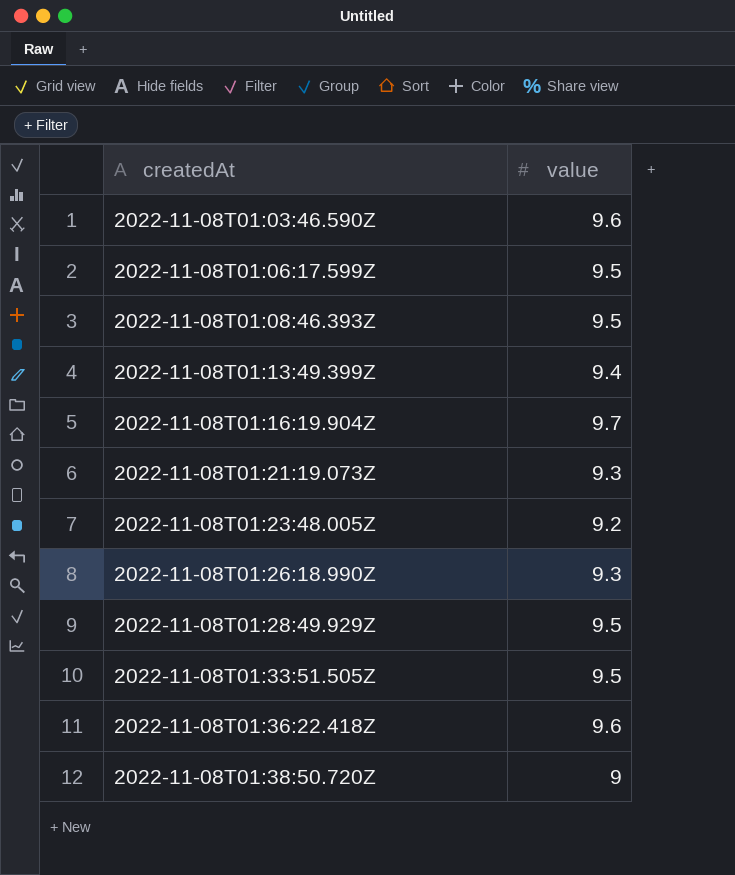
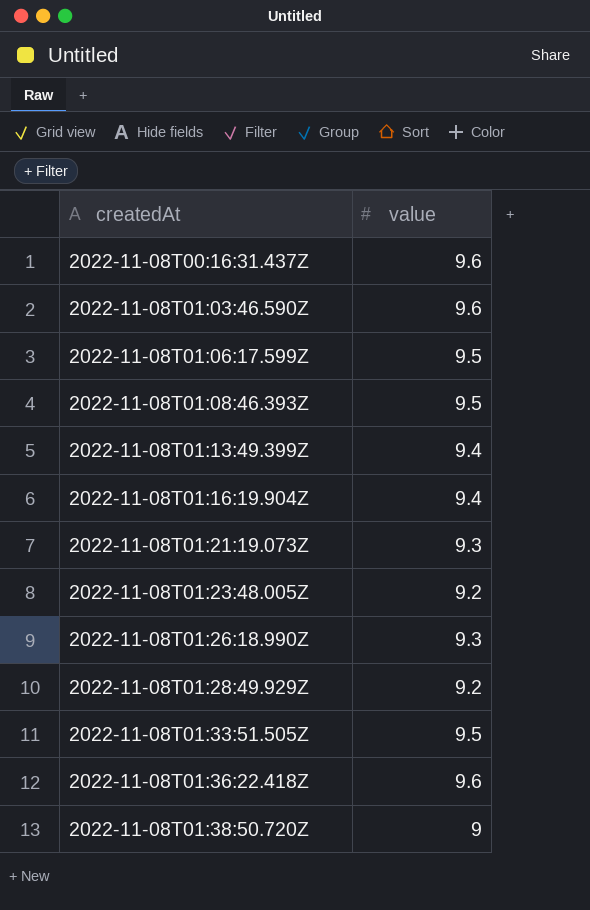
row 2022-11-08T00:16:31.437Z: none -> 9.6
2022-11-08T01:16:19.904Z | value: 9.7 -> 9.4
2022-11-08T01:28:49.929Z | value: 9.5 -> 9.2

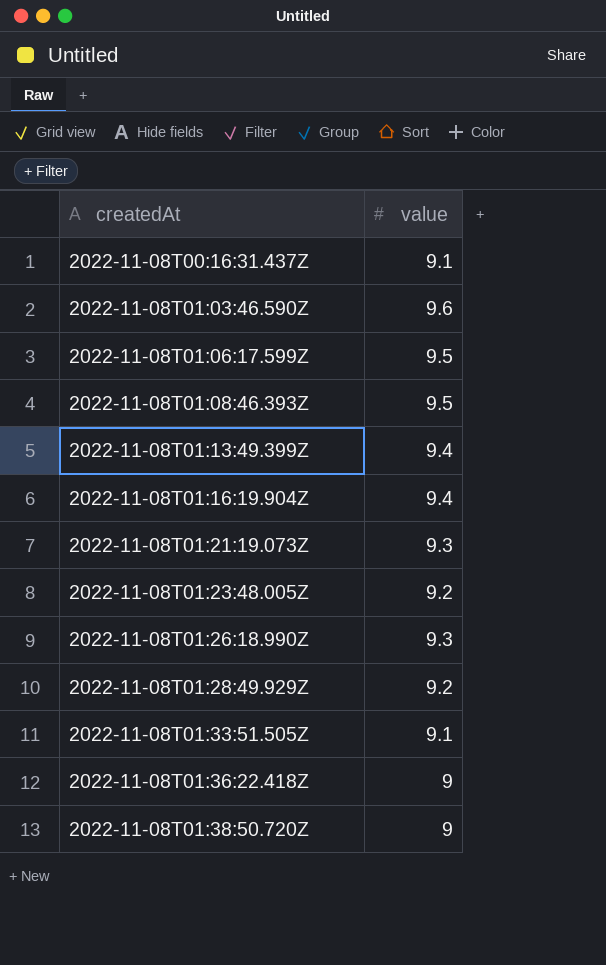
2022-11-08T00:16:31.437Z | value: 9.6 -> 9.1
2022-11-08T01:33:51.505Z | value: 9.5 -> 9.1
2022-11-08T01:36:22.418Z | value: 9.6 -> 9

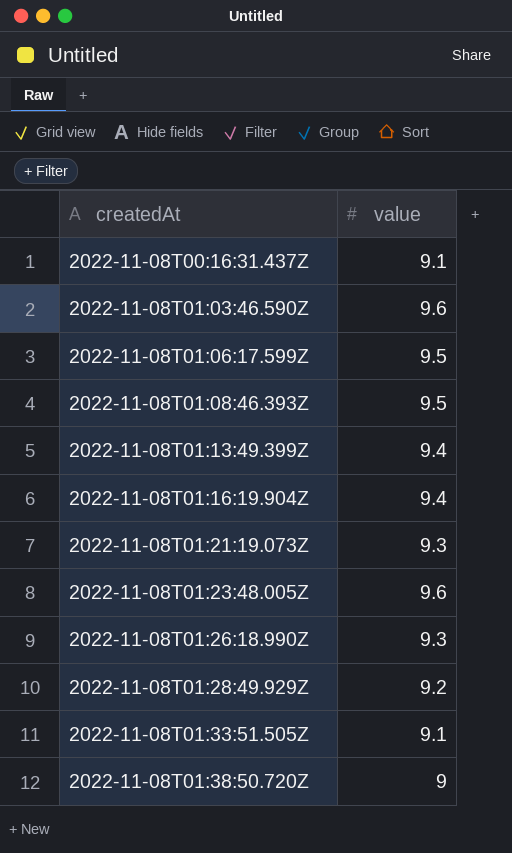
row 2022-11-08T01:36:22.418Z: 9 -> none
2022-11-08T01:23:48.005Z | value: 9.2 -> 9.6

